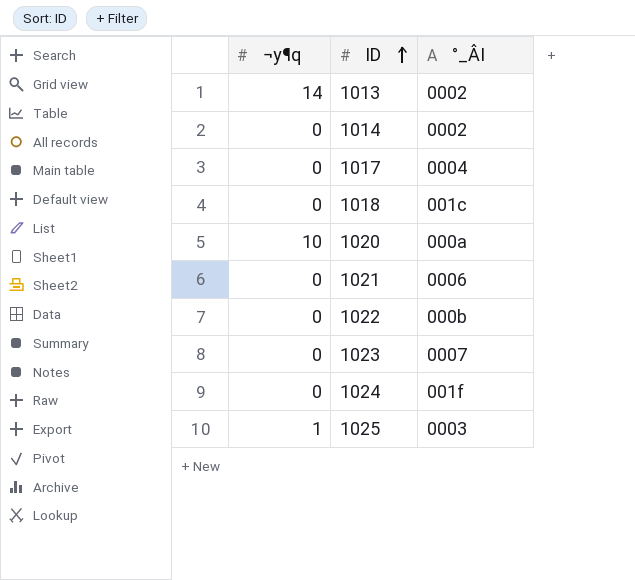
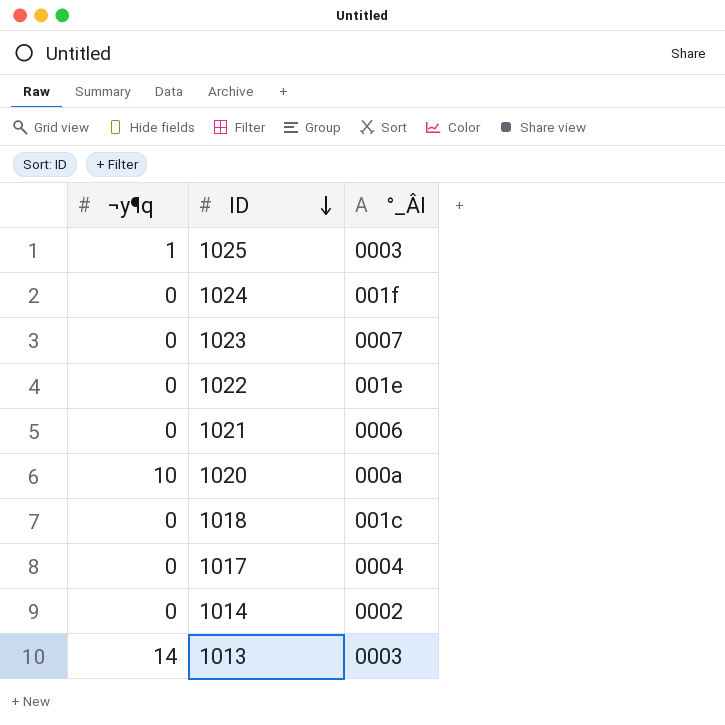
row order: ID ascending -> ID descending
1022 | °_ÂI: 000b -> 001e
1013 | °_ÂI: 0002 -> 0003

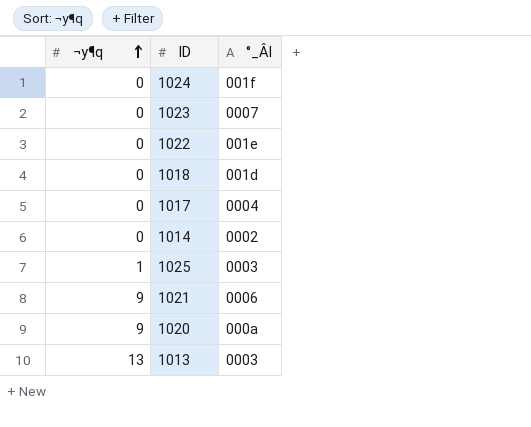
row order: ID descending -> ¬y¶q ascending
1018 | °_ÂI: 001c -> 001d
1021 | ¬y¶q: 0 -> 9
1020 | ¬y¶q: 10 -> 9
1013 | ¬y¶q: 14 -> 13

